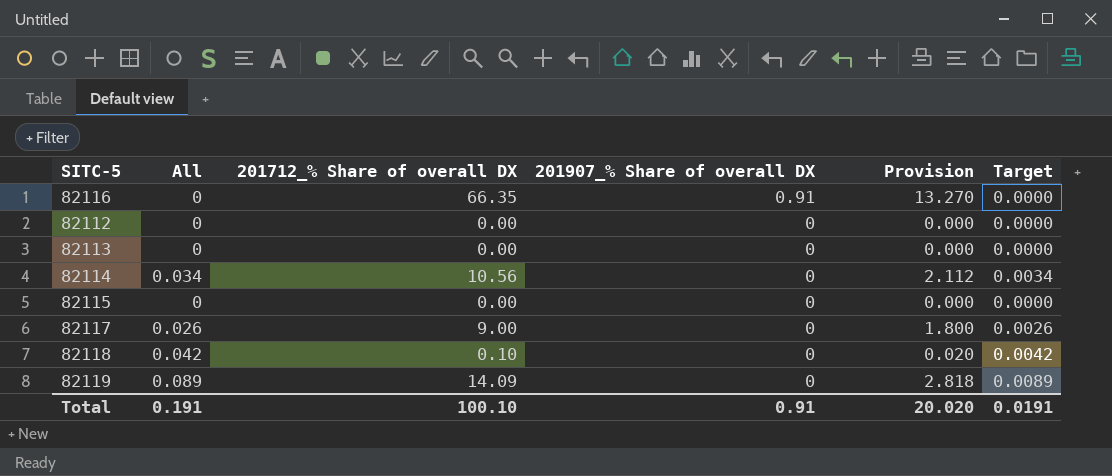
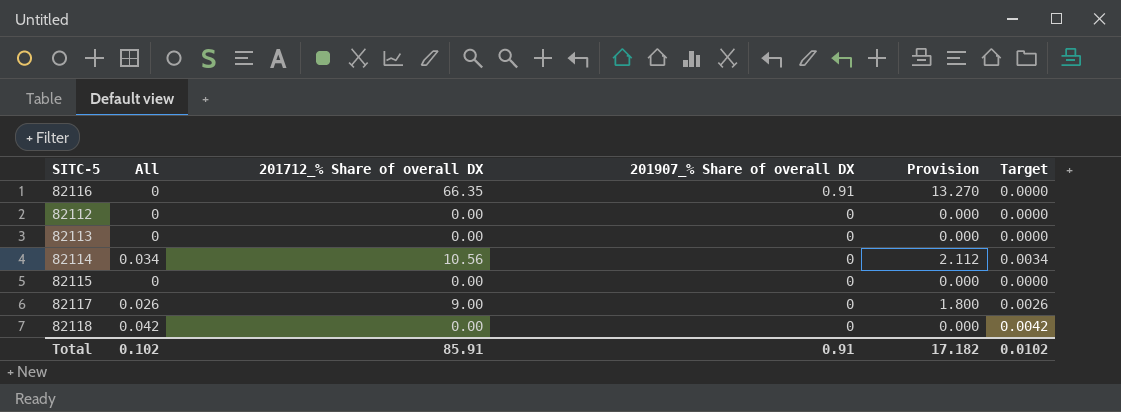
row 82119: 0.089 | 14.09 | 0 | 2.818 | 0.0089 -> none
82118 | 201712_% Share of overall DX: 0.10 -> 0.00
82118 | Provision: 0.020 -> 0.000
Total | All: 0.191 -> 0.102
Total | 201712_% Share of overall DX: 100.10 -> 85.91
Total | Provision: 20.020 -> 17.182
Total | Target: 0.0191 -> 0.0102

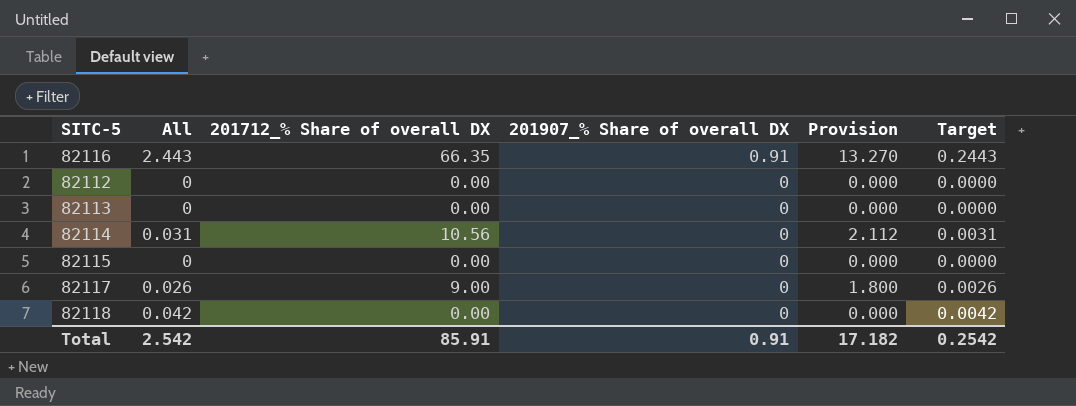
82116 | All: 0 -> 2.443
82116 | Target: 0.0000 -> 0.2443
82114 | All: 0.034 -> 0.031
82114 | Target: 0.0034 -> 0.0031
Total | All: 0.102 -> 2.542
Total | Target: 0.0102 -> 0.2542

